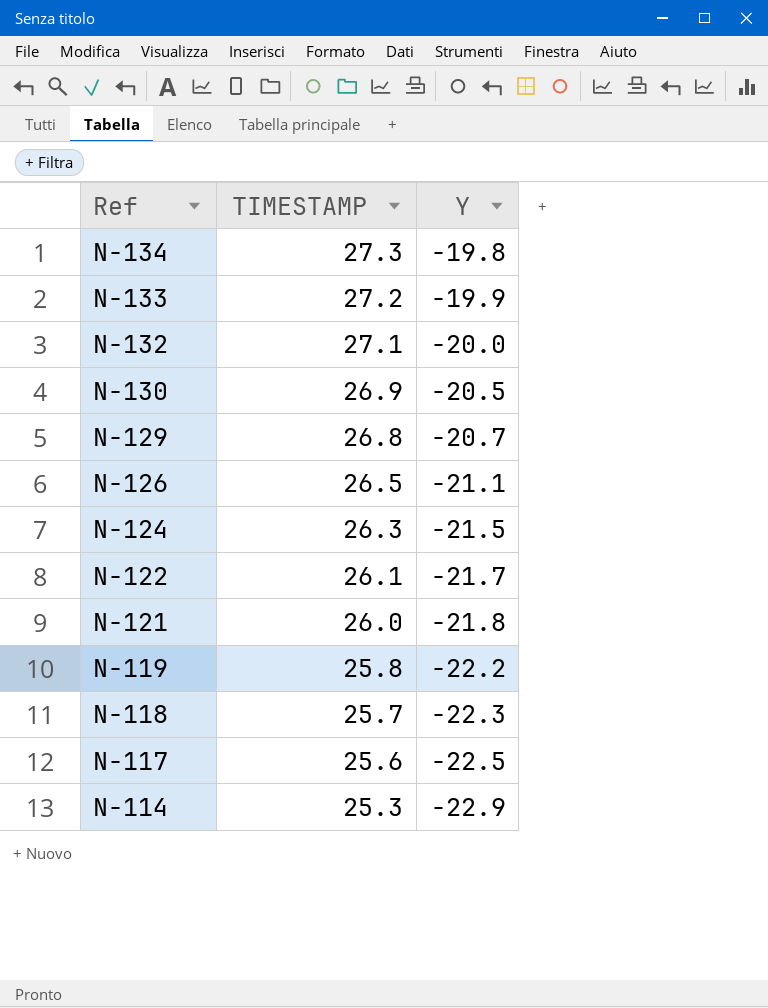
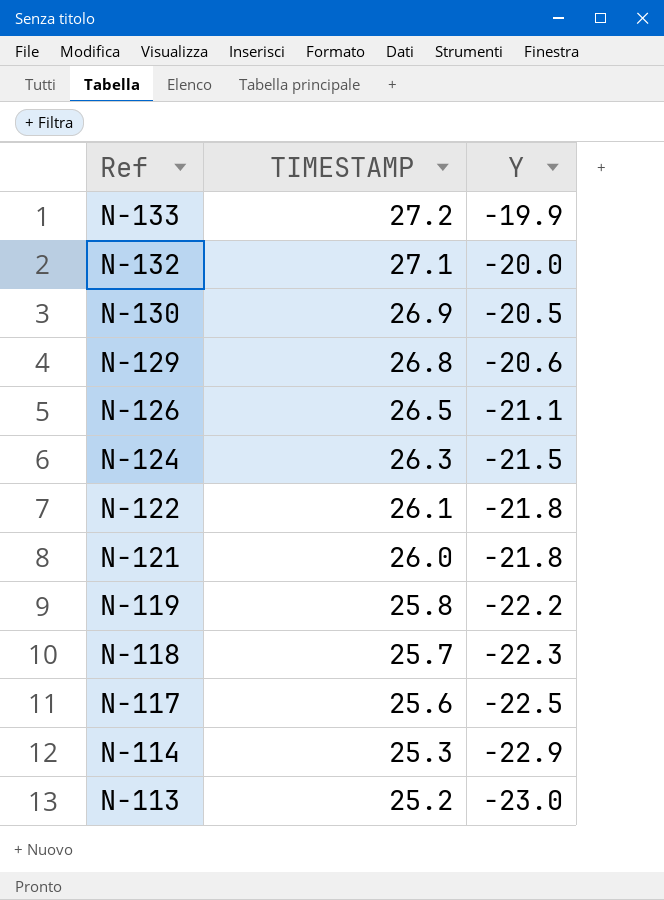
row N-134: 27.3 | -19.8 -> none
N-129 | Y: -20.7 -> -20.6
N-122 | Y: -21.7 -> -21.8
row N-113: none -> 25.2 | -23.0

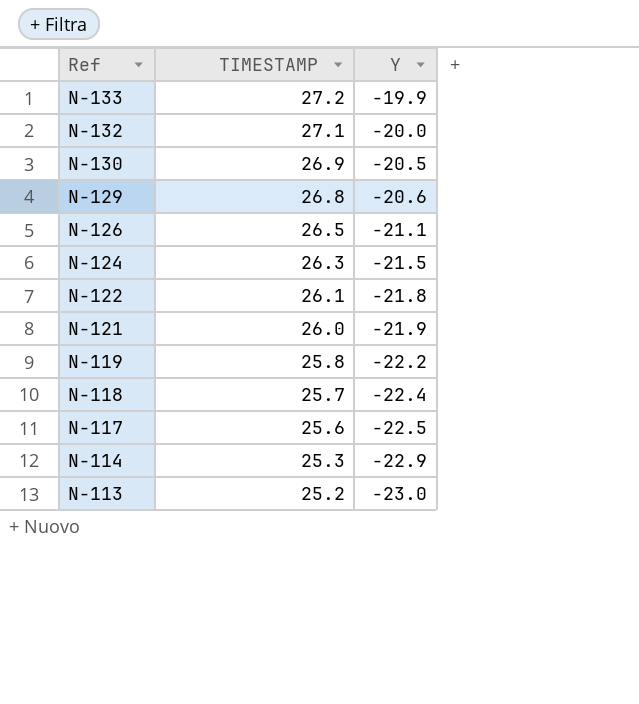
N-121 | Y: -21.8 -> -21.9
N-118 | Y: -22.3 -> -22.4

